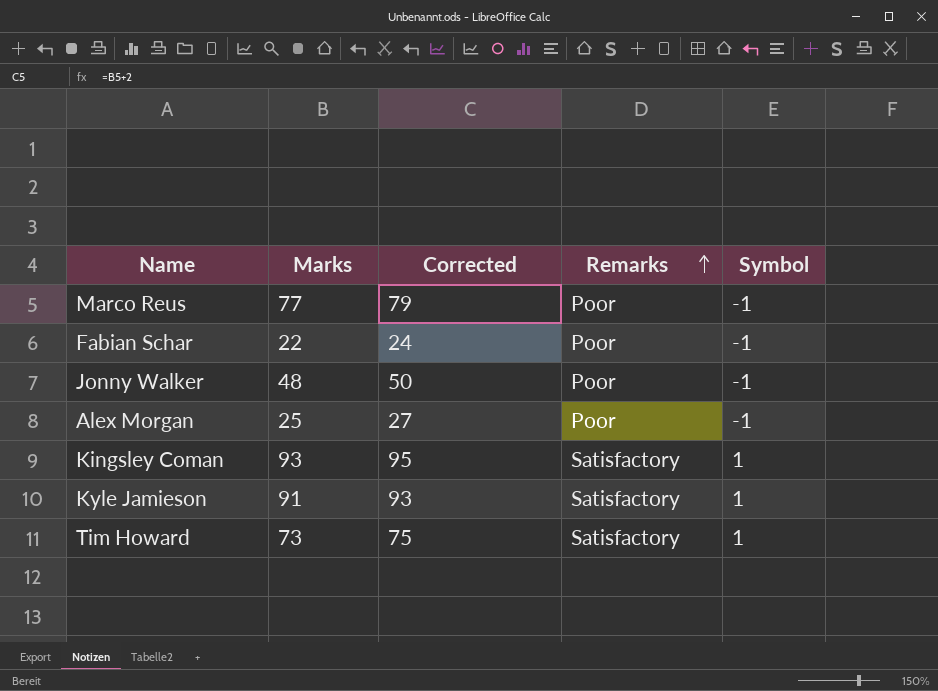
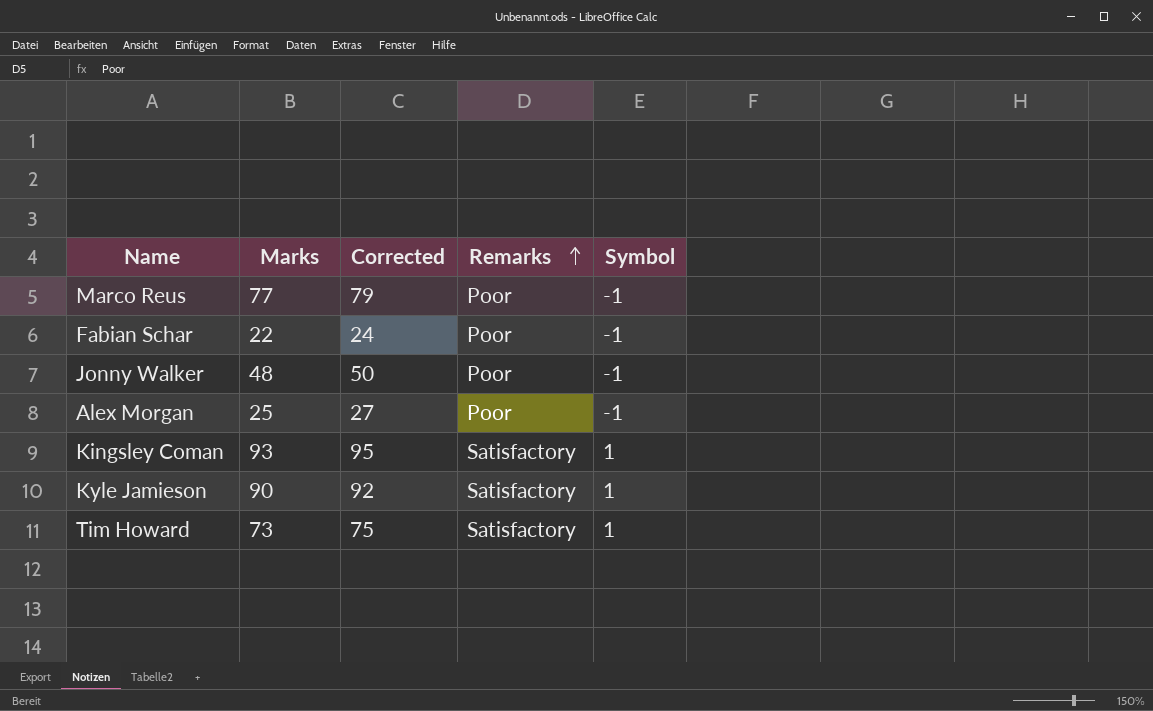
Kyle Jamieson | Marks: 91 -> 90
Kyle Jamieson | Corrected: 93 -> 92

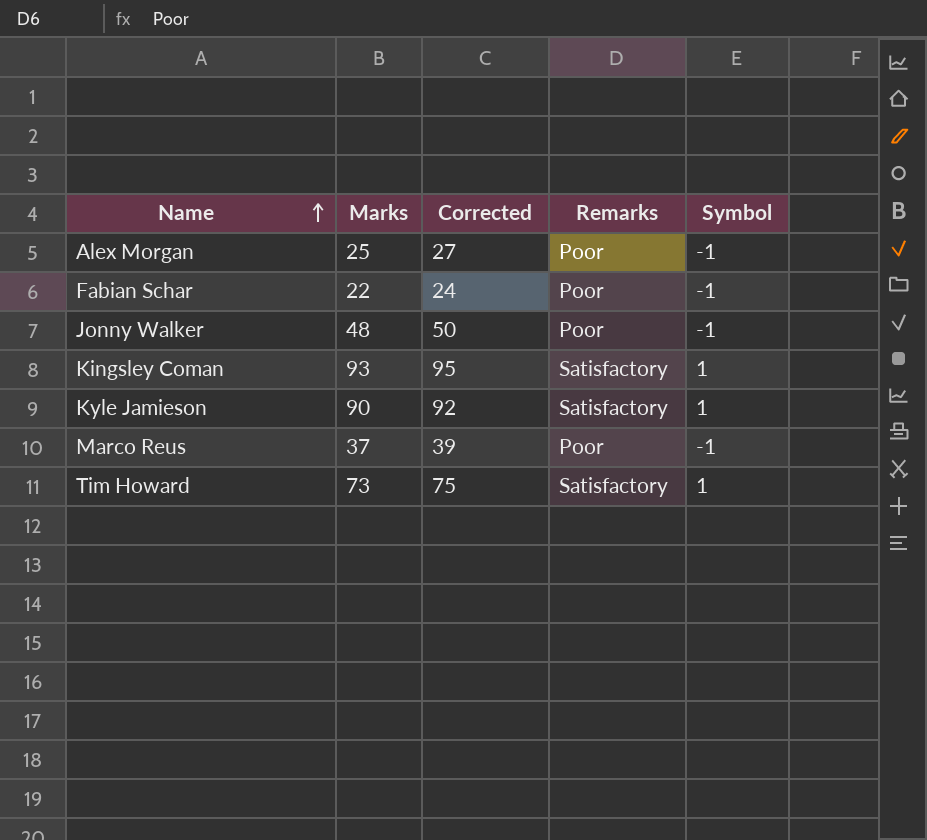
row order: Remarks ascending -> Name ascending
Marco Reus | Marks: 77 -> 37
Marco Reus | Corrected: 79 -> 39

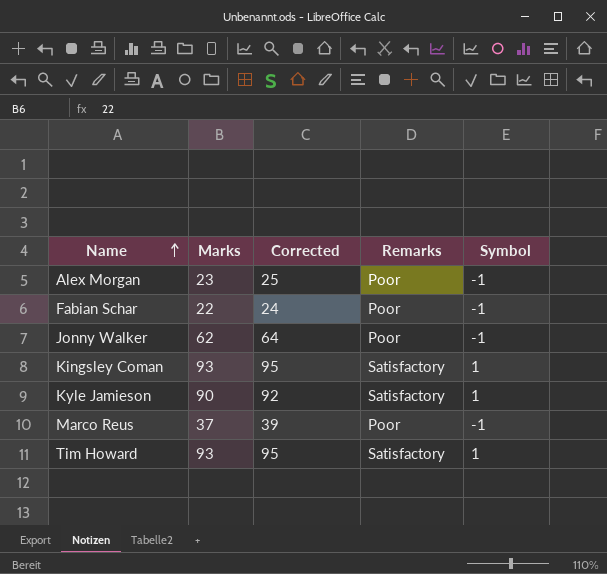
Alex Morgan | Marks: 25 -> 23
Alex Morgan | Corrected: 27 -> 25
Jonny Walker | Marks: 48 -> 62
Jonny Walker | Corrected: 50 -> 64
Tim Howard | Marks: 73 -> 93
Tim Howard | Corrected: 75 -> 95

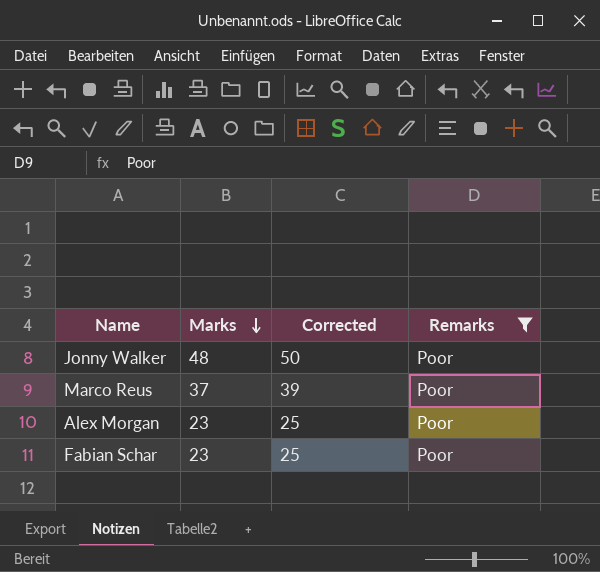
filter: none -> Remarks = Poor
row order: Name ascending -> Marks descending
column Symbol | position: 5 -> none
Jonny Walker | Marks: 62 -> 48
Jonny Walker | Corrected: 64 -> 50
Fabian Schar | Marks: 22 -> 23
Fabian Schar | Corrected: 24 -> 25

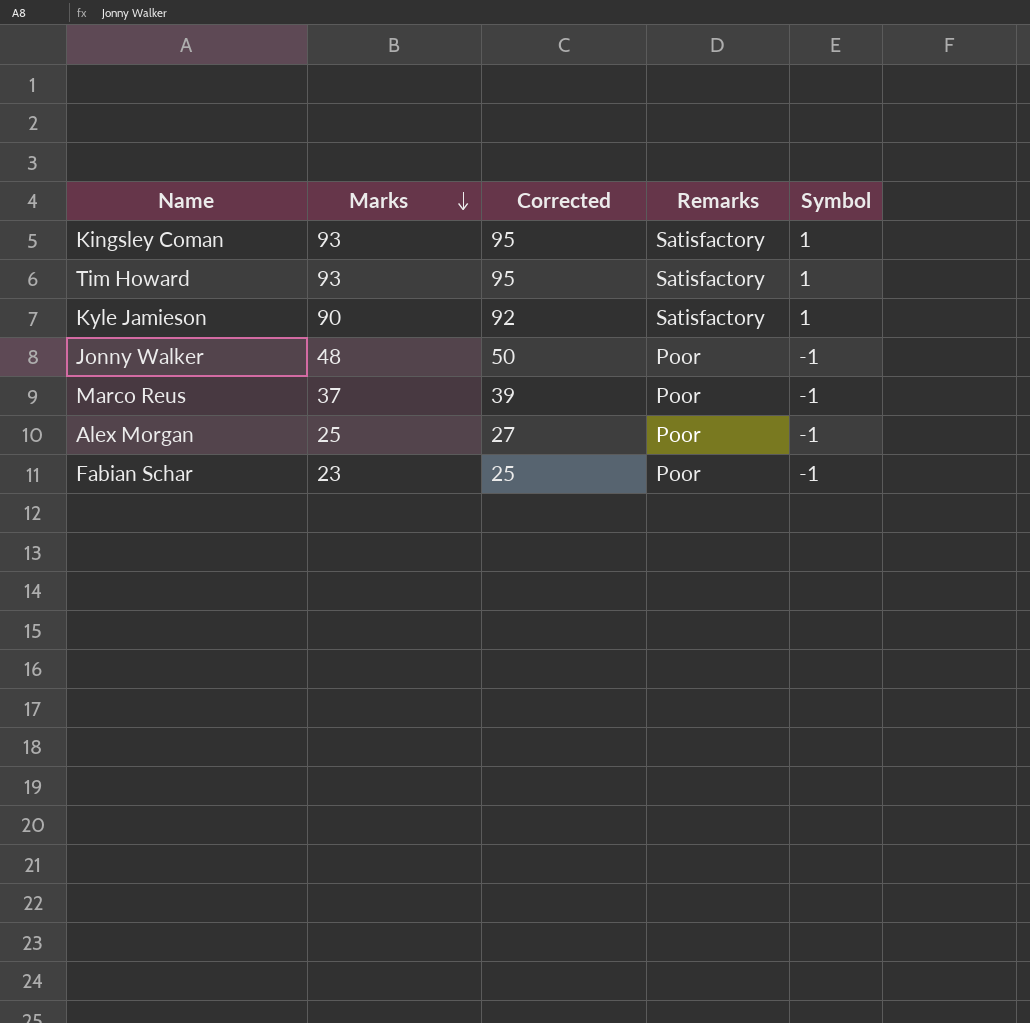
filter: Remarks = Poor -> none
column Symbol | position: none -> 5
Alex Morgan | Marks: 23 -> 25
Alex Morgan | Corrected: 25 -> 27

